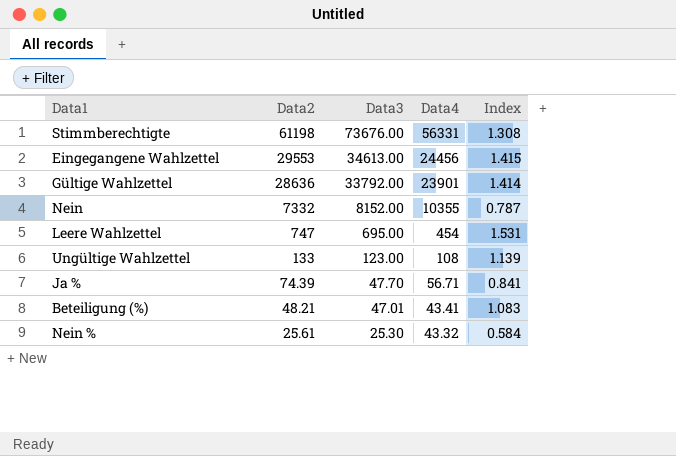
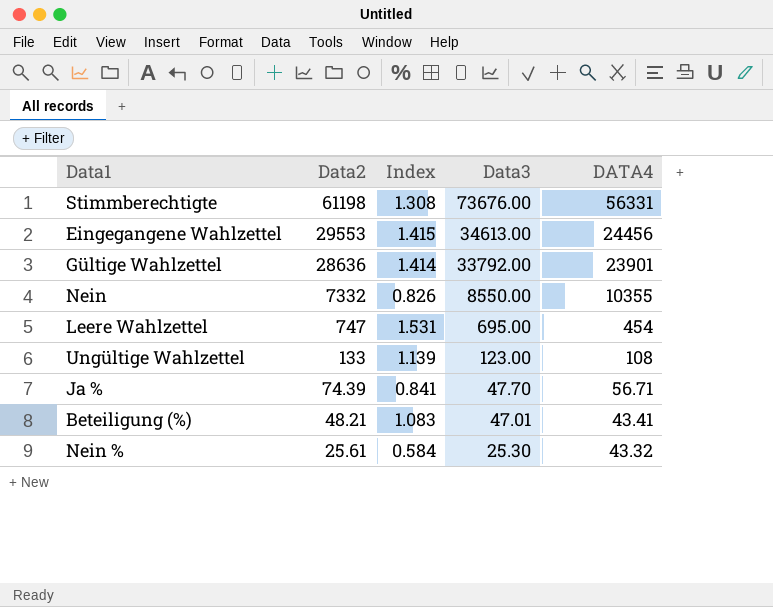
column Index | position: 5 -> 3
column name: Data4 -> DATA4
Nein | Index: 0.787 -> 0.826
Nein | Data3: 8152.00 -> 8550.00

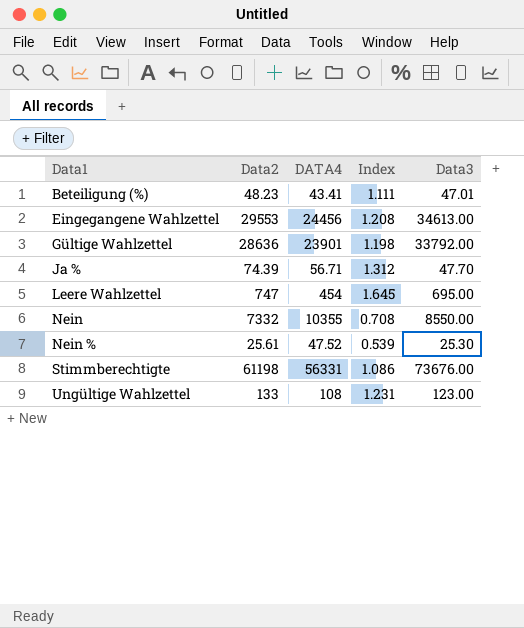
row order: Data2 descending -> Data1 ascending
column DATA4 | position: 5 -> 3
column Index | formula: [Data3] / [DATA4] -> [Data2] / [DATA4]
Beteiligung (%) | Data2: 48.21 -> 48.23
Nein % | DATA4: 43.32 -> 47.52

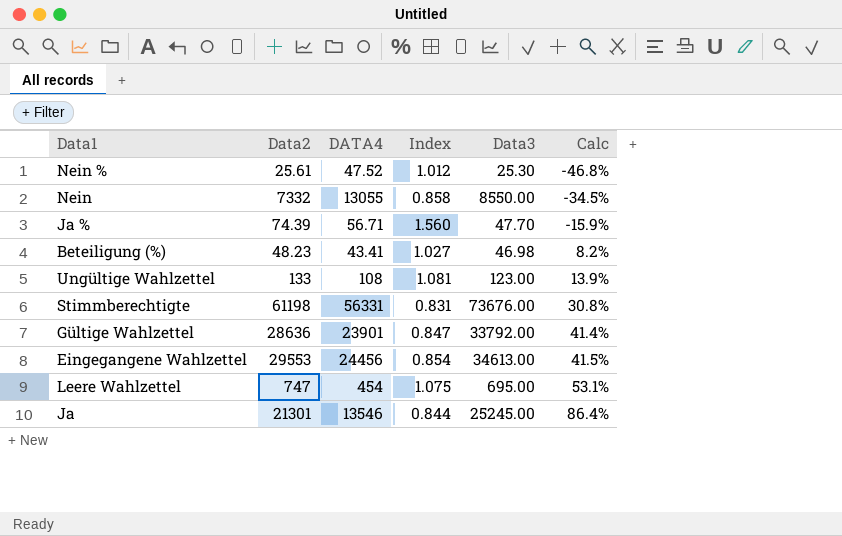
row order: Data1 ascending -> Calc ascending
column Index | formula: [Data2] / [DATA4] -> [Data2] / [Data3]
column Calc | formula: none -> ([Data3] - [DATA4]) / [DATA4]
Nein | DATA4: 10355 -> 13055
Beteiligung (%) | Data3: 47.01 -> 46.98
row Ja: none -> 21301 | 13546 | 0.844 | 25245.00 | 86.4%

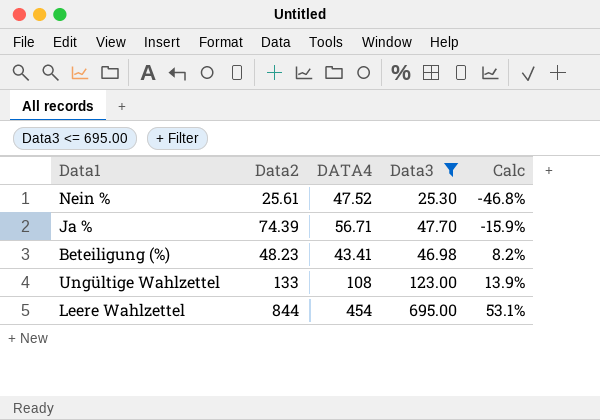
filter: none -> Data3 <= 695.00
column Index | formula: [Data2] / [Data3] -> none
Leere Wahlzettel | Data2: 747 -> 844

